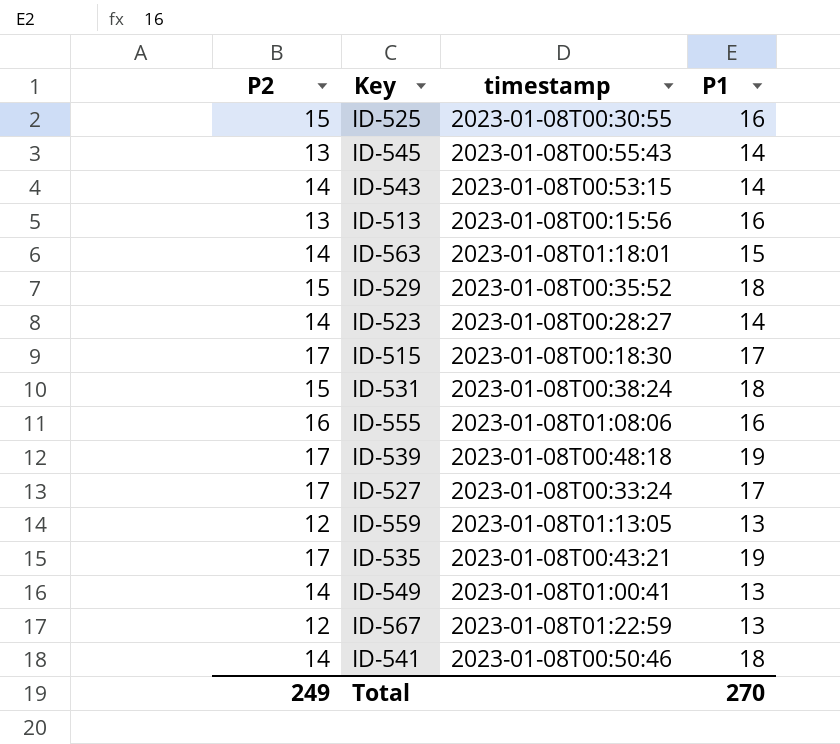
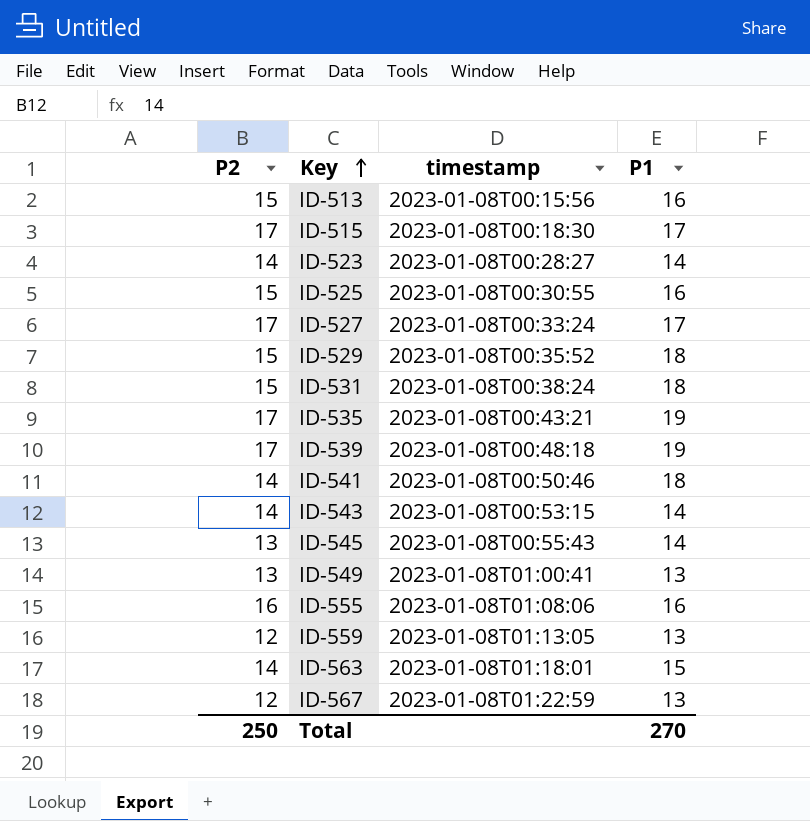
row order: none -> Key ascending
ID-513 | P2: 13 -> 15
ID-549 | P2: 14 -> 13
Total | P2: 249 -> 250

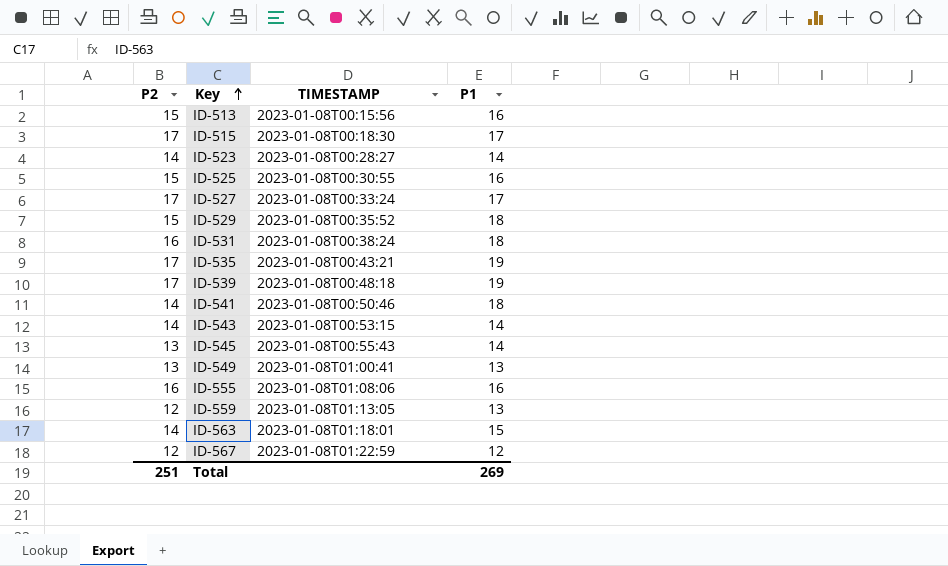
column name: timestamp -> TIMESTAMP
ID-531 | P2: 15 -> 16
ID-567 | P1: 13 -> 12
Total | P2: 250 -> 251
Total | P1: 270 -> 269

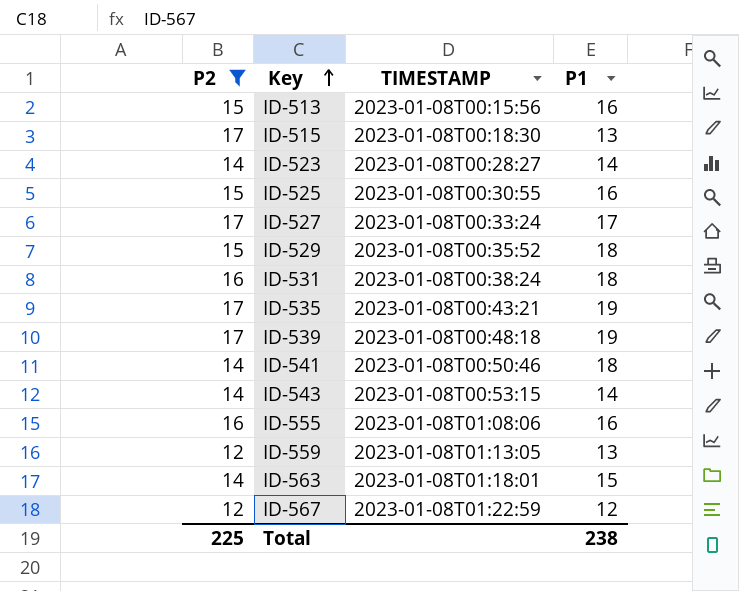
filter: none -> P2 != 13
ID-515 | P1: 17 -> 13
Total | P2: 251 -> 225
Total | P1: 269 -> 238

